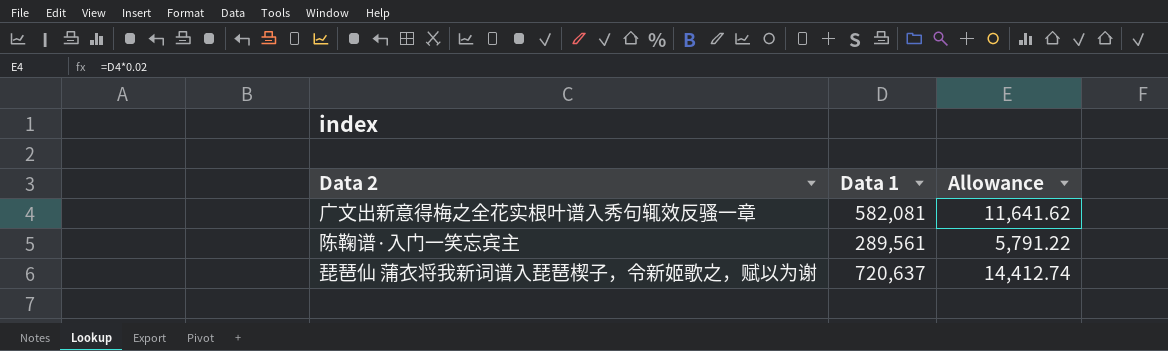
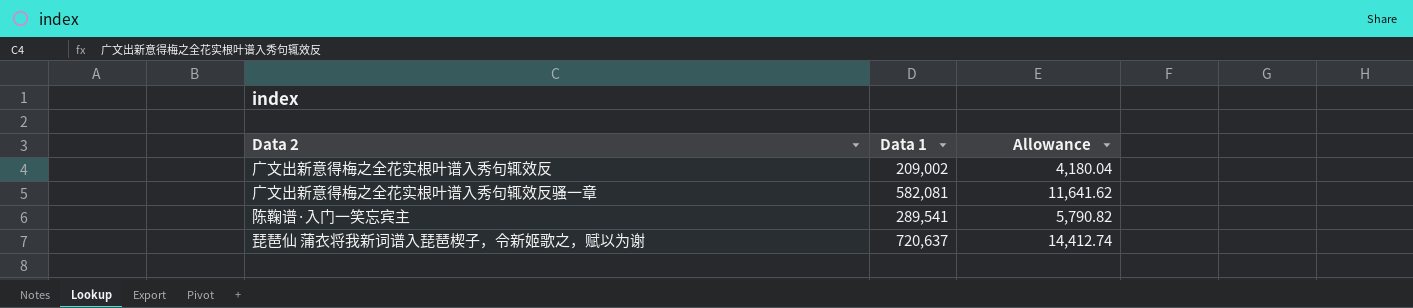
row 广文出新意得梅之全花实根叶谱入秀句辄效反: none -> 209,002 | 4,180.04
陈鞠谱·入门一笑忘宾主 | Data 1: 289,561 -> 289,541
陈鞠谱·入门一笑忘宾主 | Allowance: 5,791.22 -> 5,790.82

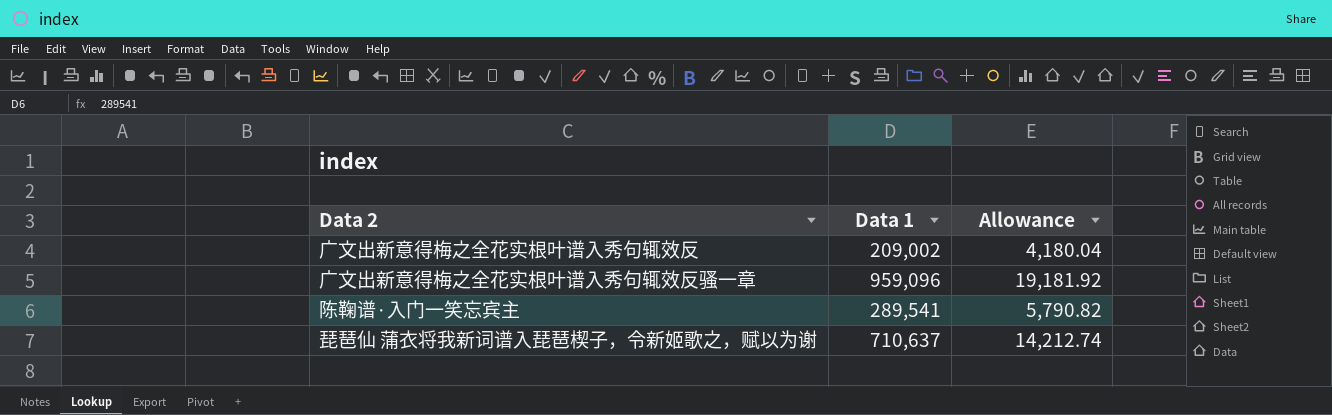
广文出新意得梅之全花实根叶谱入秀句辄效反骚一章 | Data 1: 582,081 -> 959,096
广文出新意得梅之全花实根叶谱入秀句辄效反骚一章 | Allowance: 11,641.62 -> 19,181.92
琵琶仙 蒲衣将我新词谱入琵琶楔子，令新姬歌之，赋以为谢 | Data 1: 720,637 -> 710,637
琵琶仙 蒲衣将我新词谱入琵琶楔子，令新姬歌之，赋以为谢 | Allowance: 14,412.74 -> 14,212.74

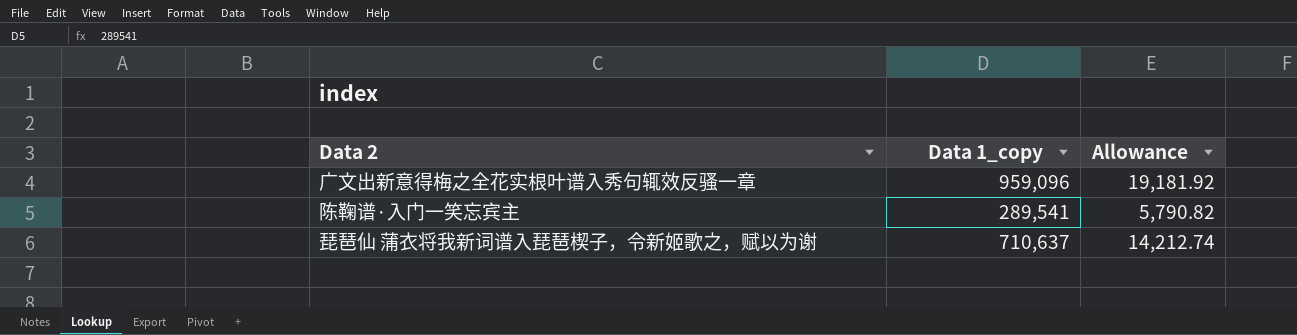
column name: Data 1 -> Data 1_copy
row 广文出新意得梅之全花实根叶谱入秀句辄效反: 209,002 | 4,180.04 -> none

